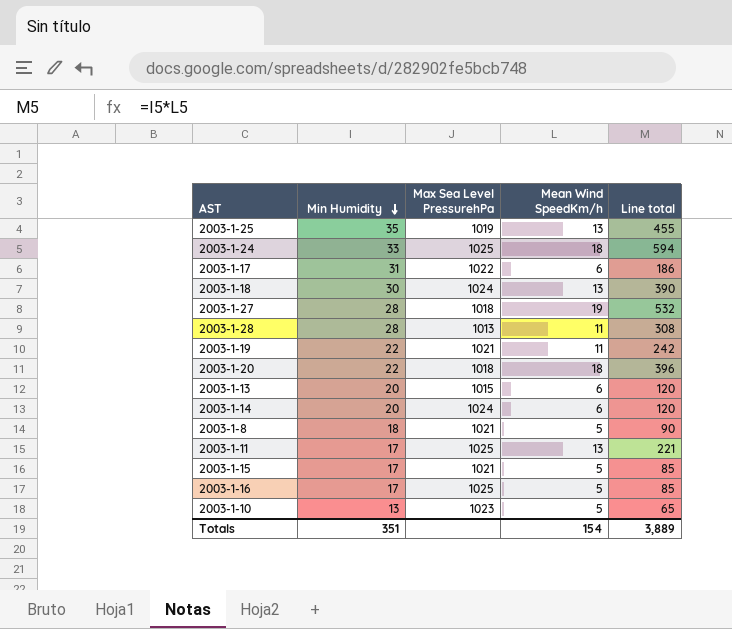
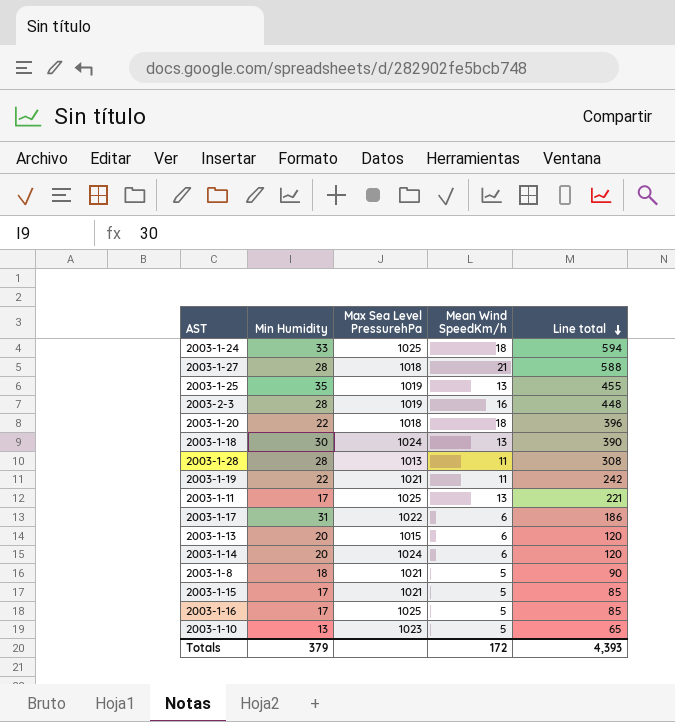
row order: Min Humidity descending -> Line total descending
2003-1-27 | Mean Wind SpeedKm/h: 19 -> 21
2003-1-27 | Line total: 532 -> 588
row 2003-2-3: none -> 28 | 1019 | 16 | 448
Totals | Min Humidity: 351 -> 379
Totals | Mean Wind SpeedKm/h: 154 -> 172
Totals | Line total: 3,889 -> 4,393

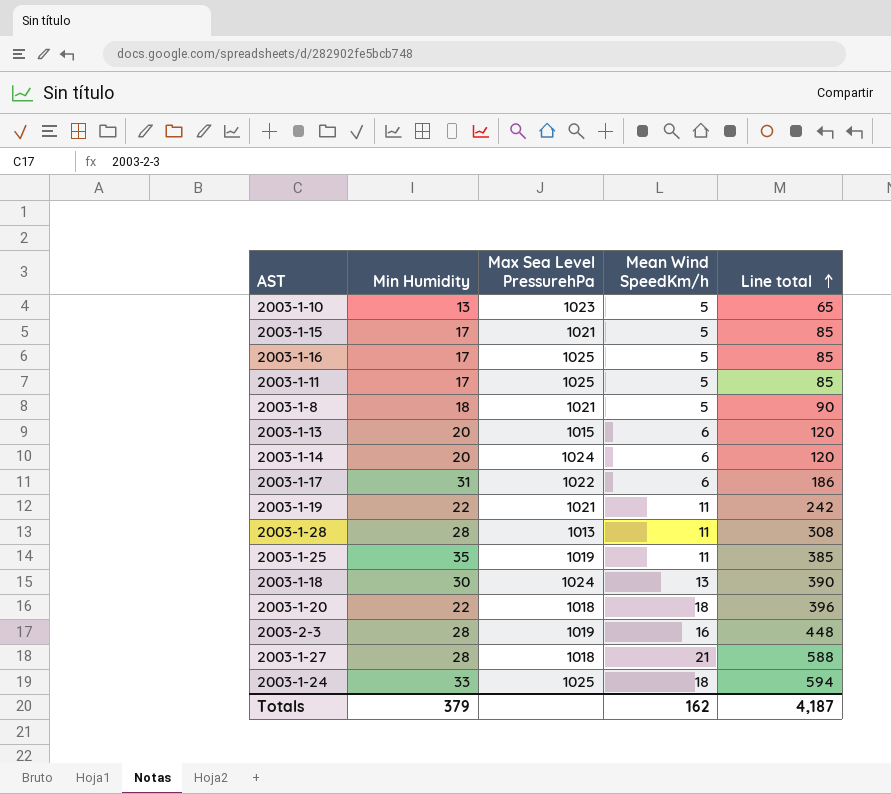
row order: Line total descending -> Line total ascending
2003-1-11 | Mean Wind SpeedKm/h: 13 -> 5
2003-1-11 | Line total: 221 -> 85
2003-1-25 | Mean Wind SpeedKm/h: 13 -> 11
2003-1-25 | Line total: 455 -> 385
Totals | Mean Wind SpeedKm/h: 172 -> 162
Totals | Line total: 4,393 -> 4,187

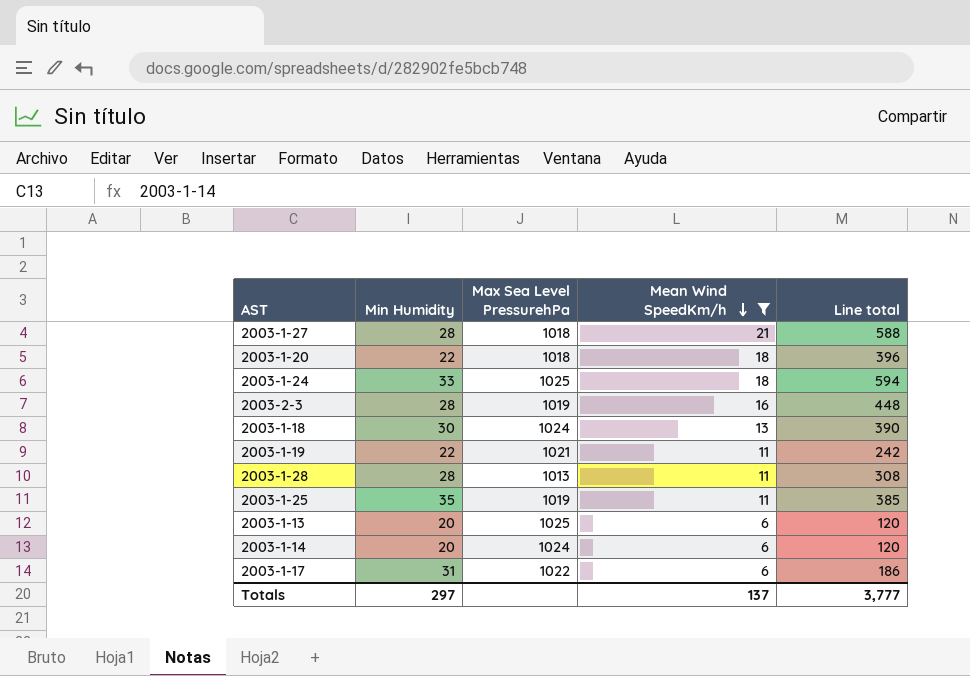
filter: none -> Mean Wind SpeedKm/h != 5
row order: Line total ascending -> Mean Wind SpeedKm/h descending
2003-1-13 | Max Sea Level PressurehPa: 1015 -> 1025
Totals | Min Humidity: 379 -> 297
Totals | Mean Wind SpeedKm/h: 162 -> 137
Totals | Line total: 4,187 -> 3,777

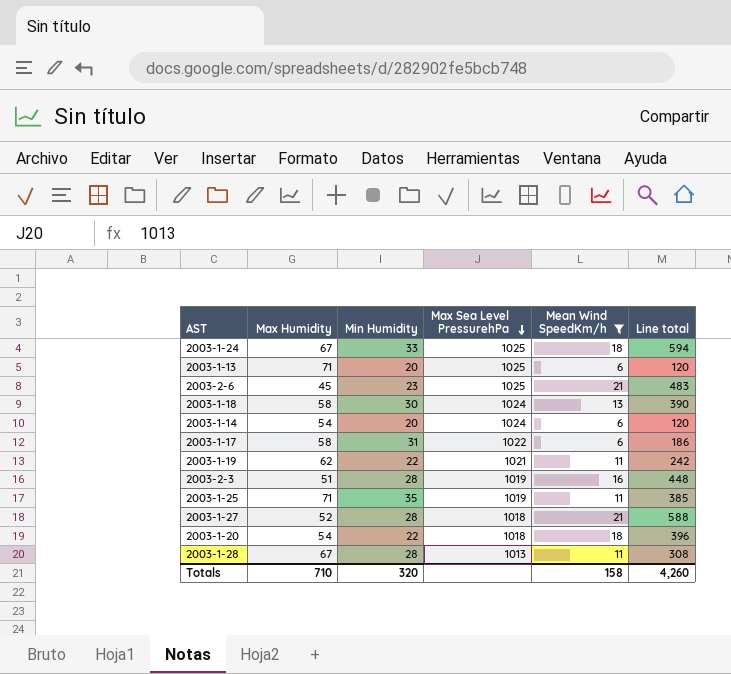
row order: Mean Wind SpeedKm/h descending -> Max Sea Level PressurehPa descending
column Max Humidity | position: none -> 2
row 2003-2-6: none -> 45 | 23 | 1025 | 21 | 483
Totals | Min Humidity: 297 -> 320
Totals | Mean Wind SpeedKm/h: 137 -> 158
Totals | Line total: 3,777 -> 4,260

